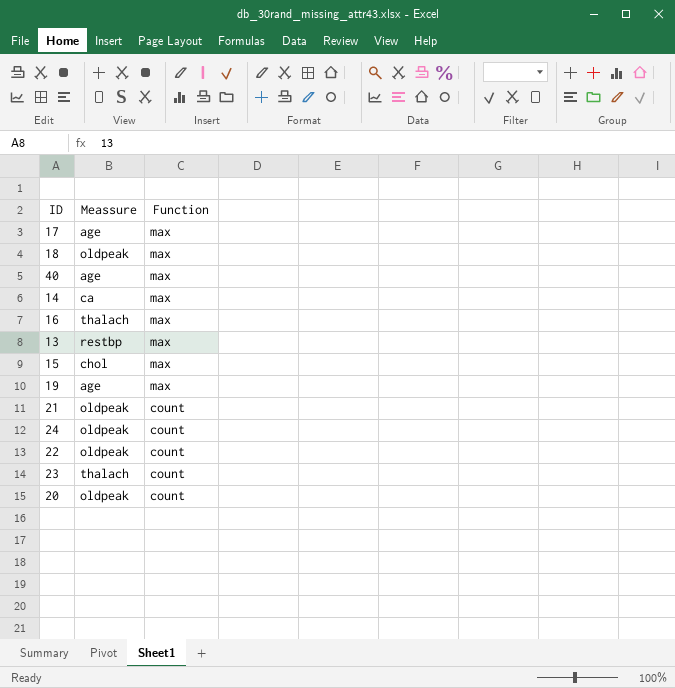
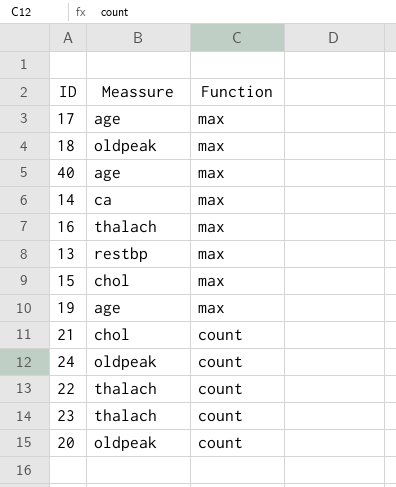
21 | Meassure: oldpeak -> chol
22 | Meassure: oldpeak -> thalach

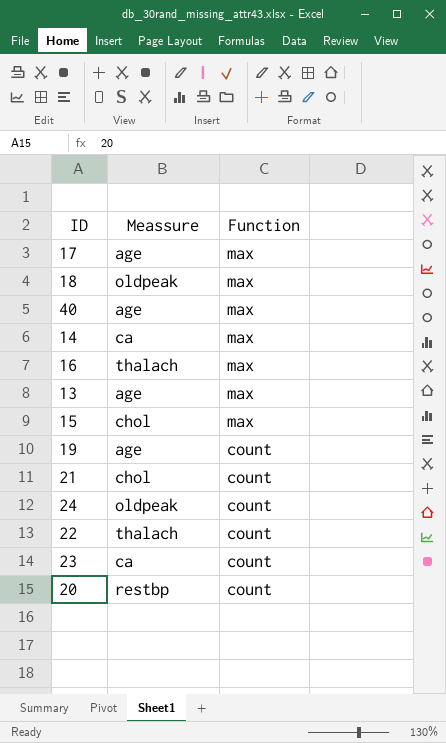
13 | Meassure: restbp -> age
19 | Function: max -> count
23 | Meassure: thalach -> ca
20 | Meassure: oldpeak -> restbp

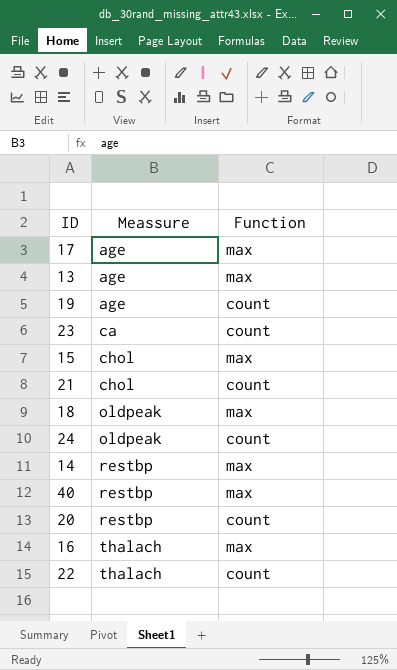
row order: Function descending -> Meassure ascending
14 | Meassure: ca -> restbp
40 | Meassure: age -> restbp

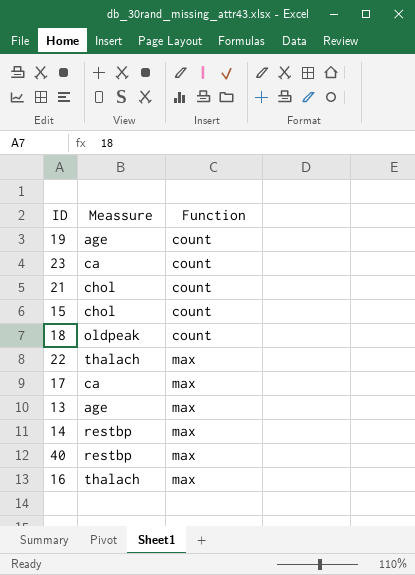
row order: Meassure ascending -> Function ascending
row 24: oldpeak | count -> none
row 20: restbp | count -> none
15 | Function: max -> count
18 | Function: max -> count
22 | Function: count -> max
17 | Meassure: age -> ca

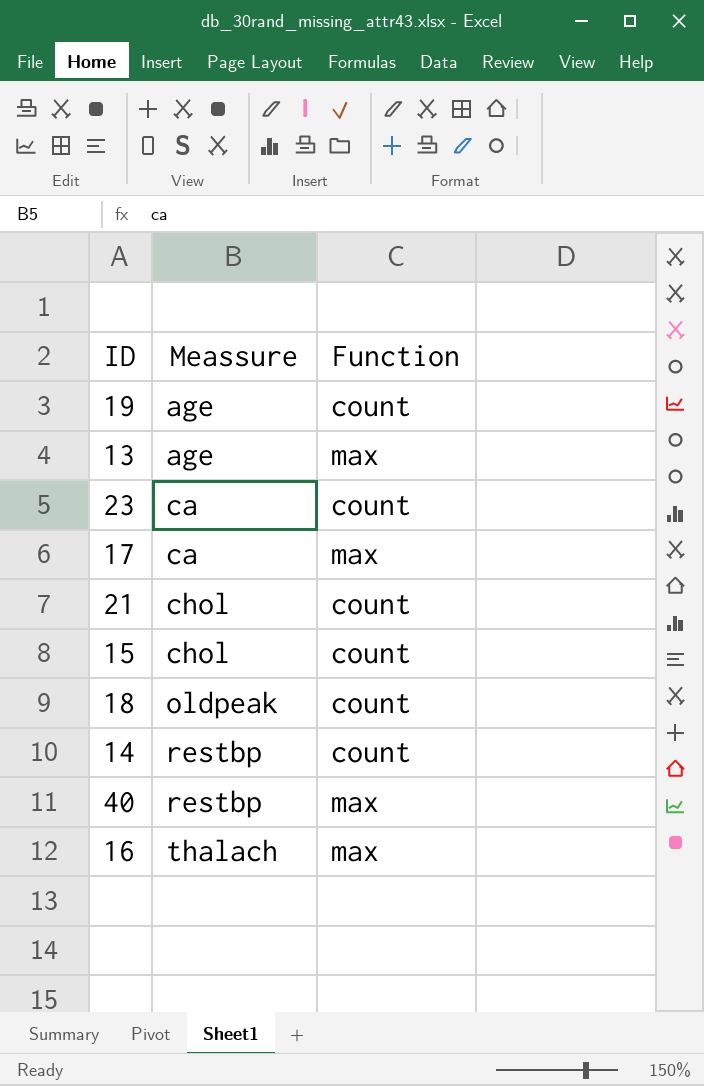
row order: Function ascending -> Meassure ascending
row 22: thalach | max -> none
14 | Function: max -> count

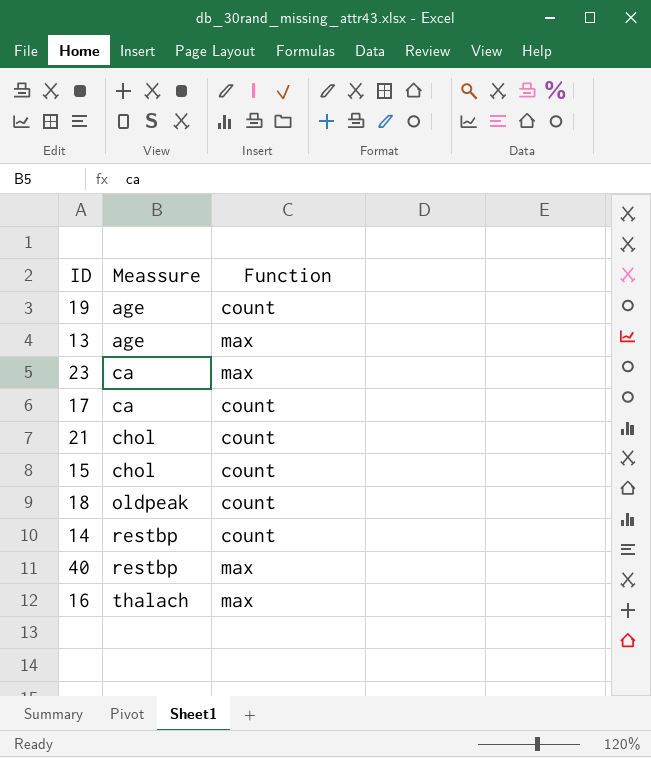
23 | Function: count -> max
17 | Function: max -> count

